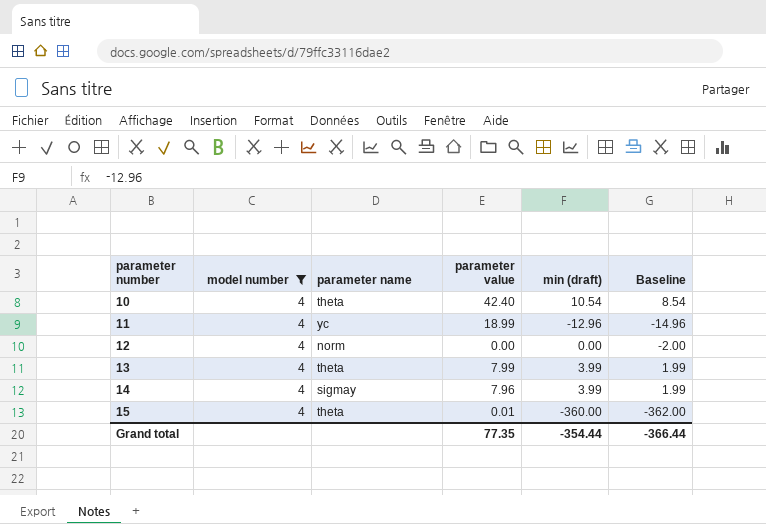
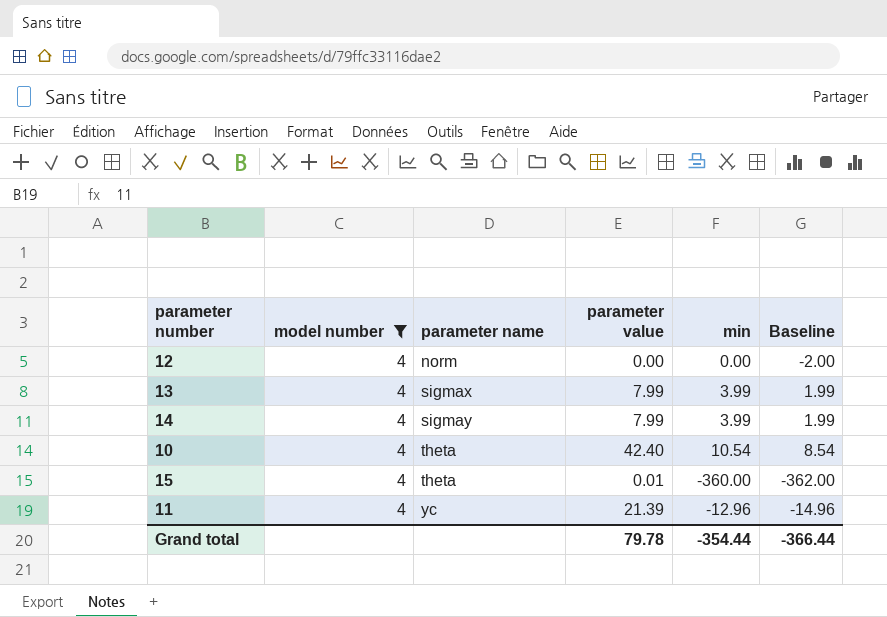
row order: parameter number ascending -> parameter name ascending
column name: min (draft) -> min
13 | parameter name: theta -> sigmax
14 | parameter value: 7.96 -> 7.99
11 | parameter value: 18.99 -> 21.39
Grand total | parameter value: 77.35 -> 79.78

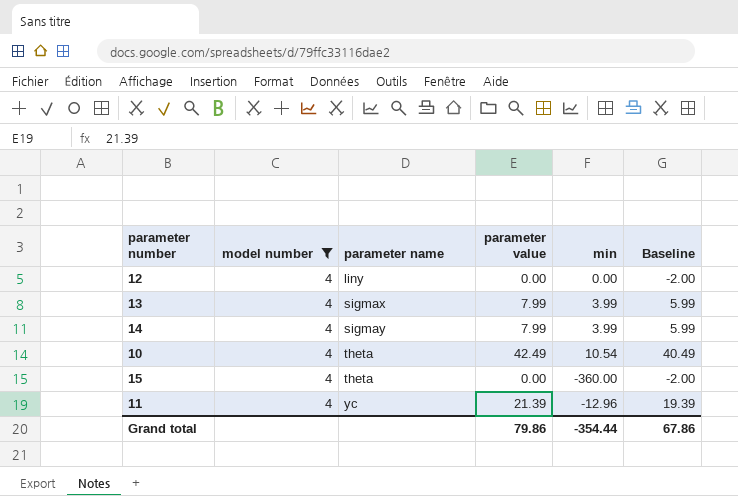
column Baseline | formula: [min] - 2 -> [parameter value] - 2
12 | parameter name: norm -> liny
10 | parameter value: 42.40 -> 42.49
15 | parameter value: 0.01 -> 0.00
Grand total | parameter value: 79.78 -> 79.86
Grand total | Baseline: -366.44 -> 67.86

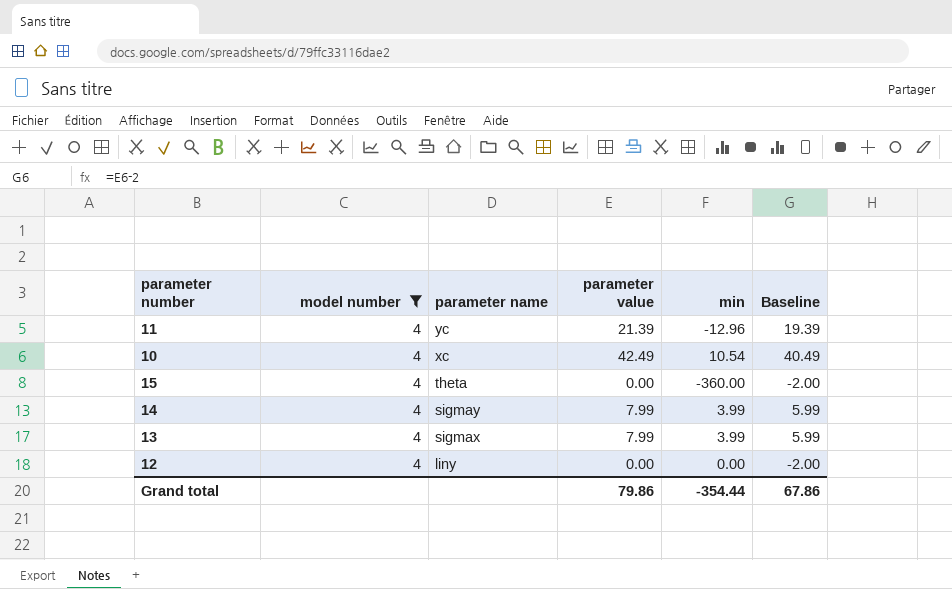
row order: parameter name ascending -> parameter name descending
10 | parameter name: theta -> xc

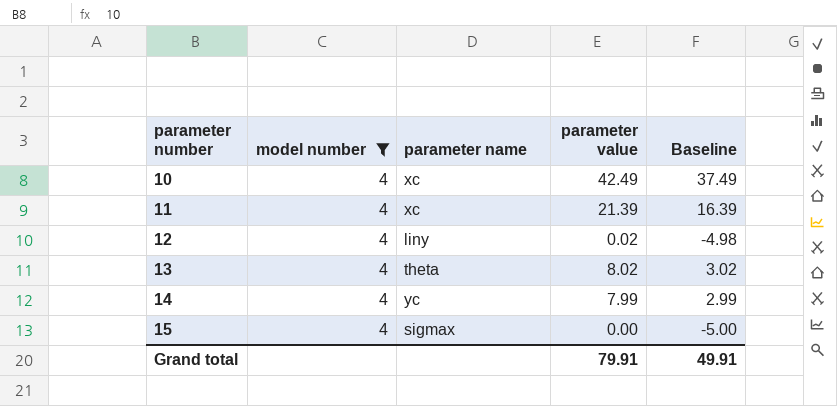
row order: parameter name descending -> parameter number ascending
column min | position: 5 -> none
column Baseline | formula: [parameter value] - 2 -> [parameter value] - 5
11 | parameter name: yc -> xc
12 | parameter value: 0.00 -> 0.02
13 | parameter name: sigmax -> theta
13 | parameter value: 7.99 -> 8.02
14 | parameter name: sigmay -> yc
15 | parameter name: theta -> sigmax
Grand total | parameter value: 79.86 -> 79.91
Grand total | Baseline: 67.86 -> 49.91

